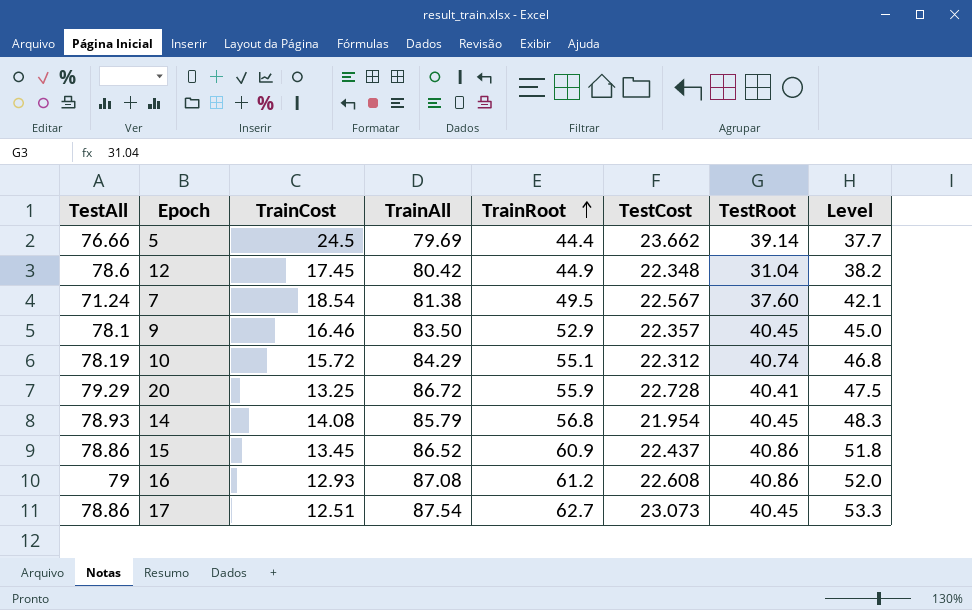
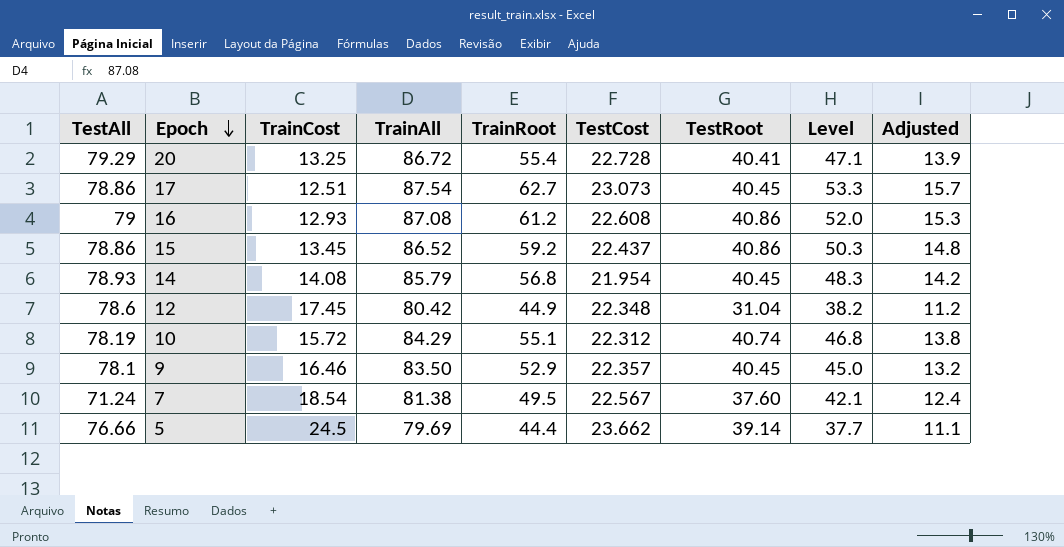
row order: TrainRoot ascending -> Epoch descending
column Adjusted | formula: none -> [TrainRoot] * 0.25
20 | TrainRoot: 55.9 -> 55.4
20 | Level: 47.5 -> 47.1
15 | TrainRoot: 60.9 -> 59.2
15 | Level: 51.8 -> 50.3

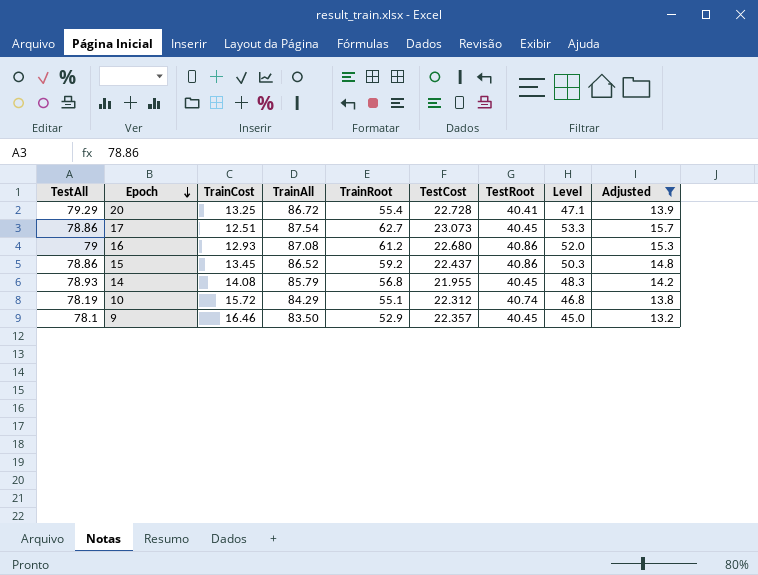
filter: none -> Adjusted >= 13.2
16 | TestCost: 22.608 -> 22.680
14 | TestCost: 21.954 -> 21.955

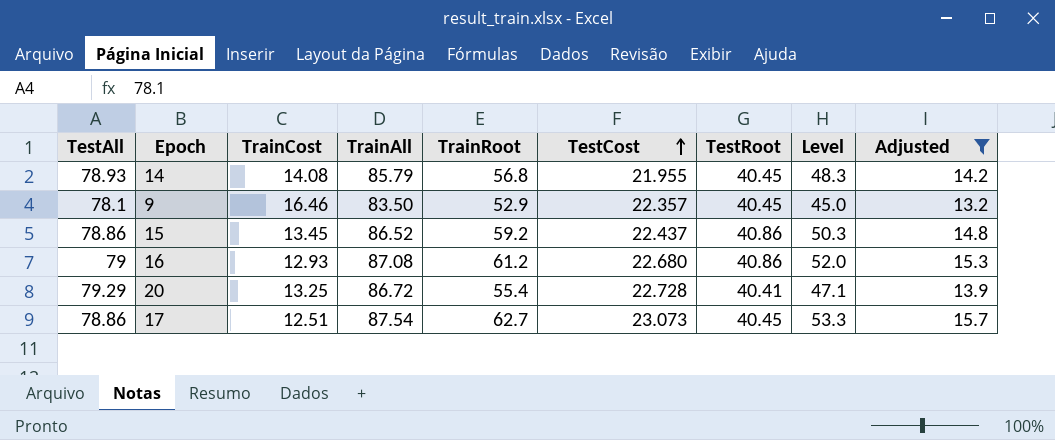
row order: Epoch descending -> TestCost ascending
row 10: 78.19 | 15.72 | 84.29 | 55.1 | 22.312 | 40.74 | 46.8 | 13.8 -> none

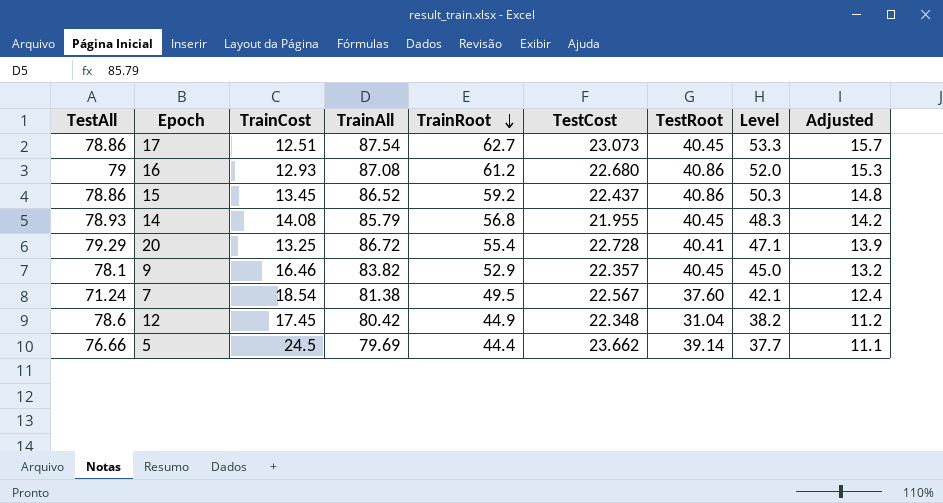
filter: Adjusted >= 13.2 -> none
row order: TestCost ascending -> TrainRoot descending
9 | TrainAll: 83.50 -> 83.82

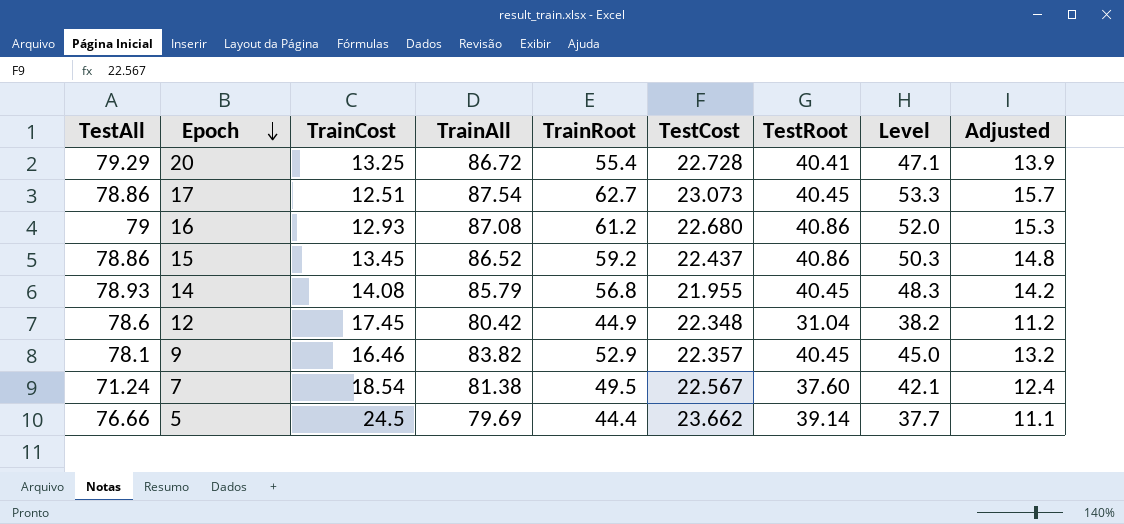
row order: TrainRoot descending -> Epoch descending

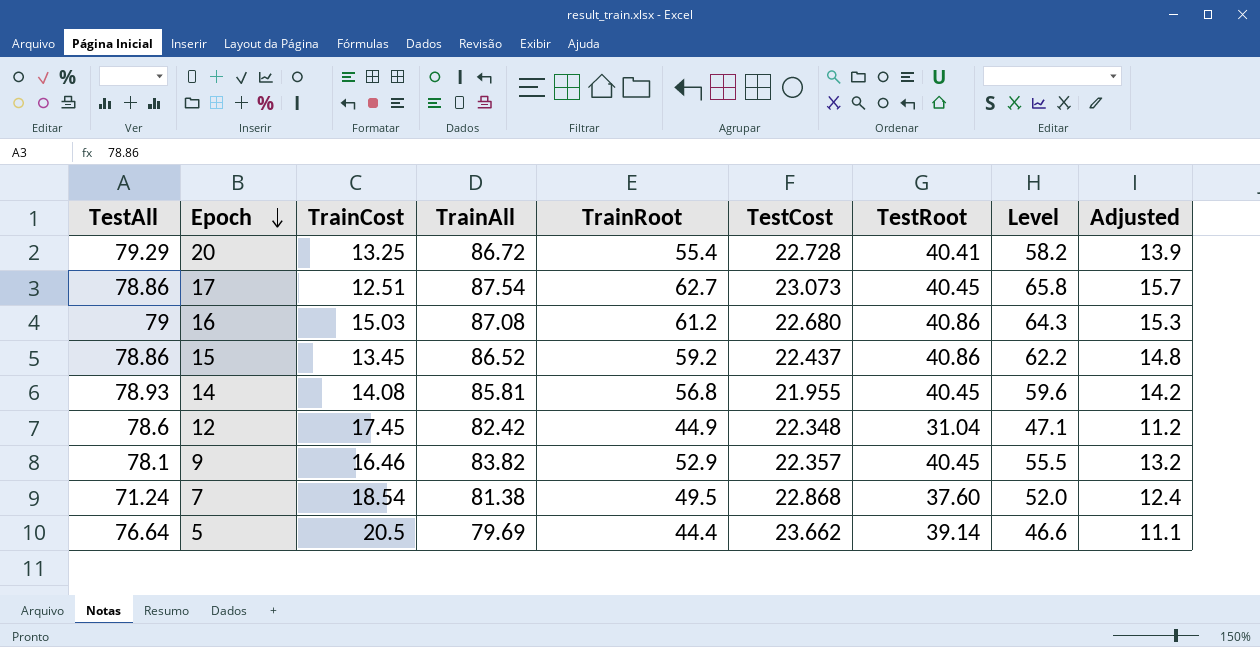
column Level | formula: [TrainRoot] * 0.85 -> [TrainRoot] * 1.05
16 | TrainCost: 12.93 -> 15.03
14 | TrainAll: 85.79 -> 85.81
12 | TrainAll: 80.42 -> 82.42
7 | TestCost: 22.567 -> 22.868
5 | TestAll: 76.66 -> 76.64
5 | TrainCost: 24.5 -> 20.5

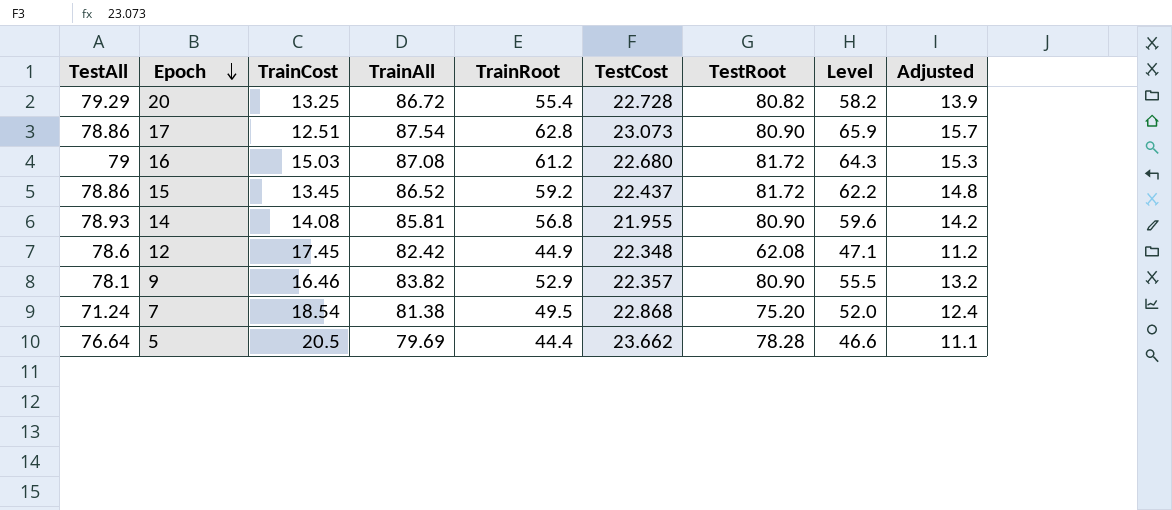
20 | TestRoot: 40.41 -> 80.82
17 | TrainRoot: 62.7 -> 62.8
17 | TestRoot: 40.45 -> 80.90
17 | Level: 65.8 -> 65.9
16 | TestRoot: 40.86 -> 81.72
15 | TestRoot: 40.86 -> 81.72
14 | TestRoot: 40.45 -> 80.90
12 | TestRoot: 31.04 -> 62.08
9 | TestRoot: 40.45 -> 80.90
7 | TestRoot: 37.60 -> 75.20
5 | TestRoot: 39.14 -> 78.28

